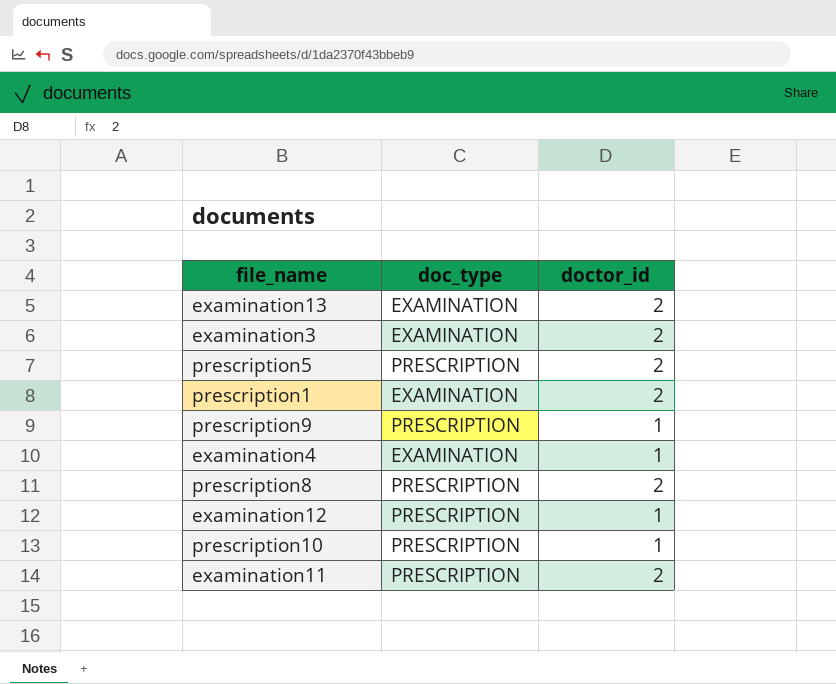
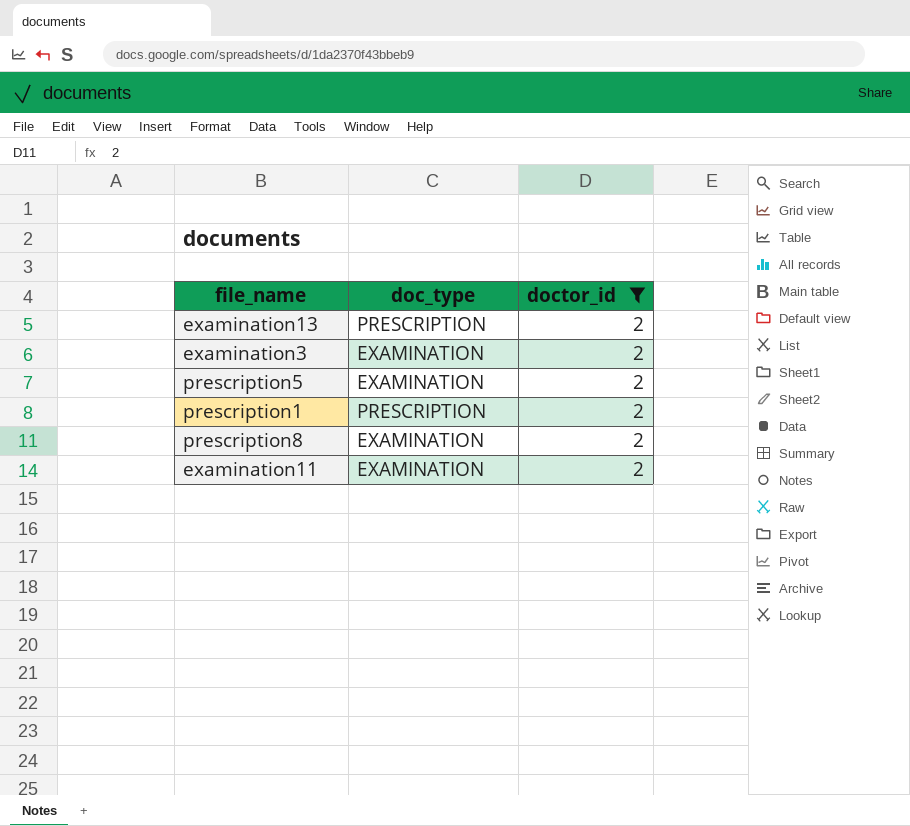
filter: none -> doctor_id = 2
examination13 | doc_type: EXAMINATION -> PRESCRIPTION
prescription5 | doc_type: PRESCRIPTION -> EXAMINATION
prescription1 | doc_type: EXAMINATION -> PRESCRIPTION
prescription8 | doc_type: PRESCRIPTION -> EXAMINATION
examination11 | doc_type: PRESCRIPTION -> EXAMINATION

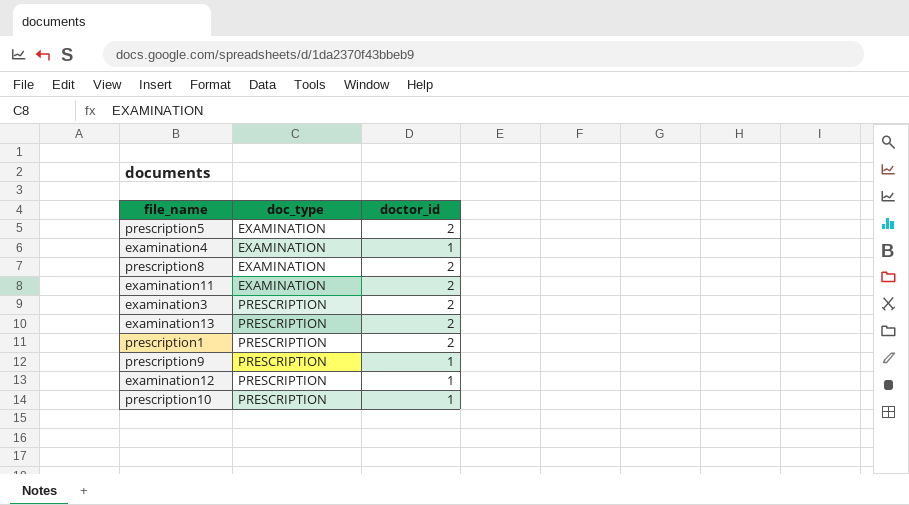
filter: doctor_id = 2 -> none
row order: none -> doc_type ascending
examination3 | doc_type: EXAMINATION -> PRESCRIPTION

